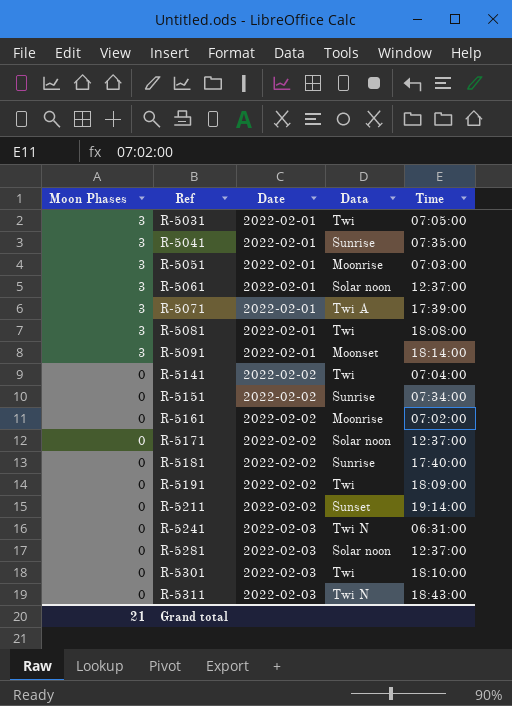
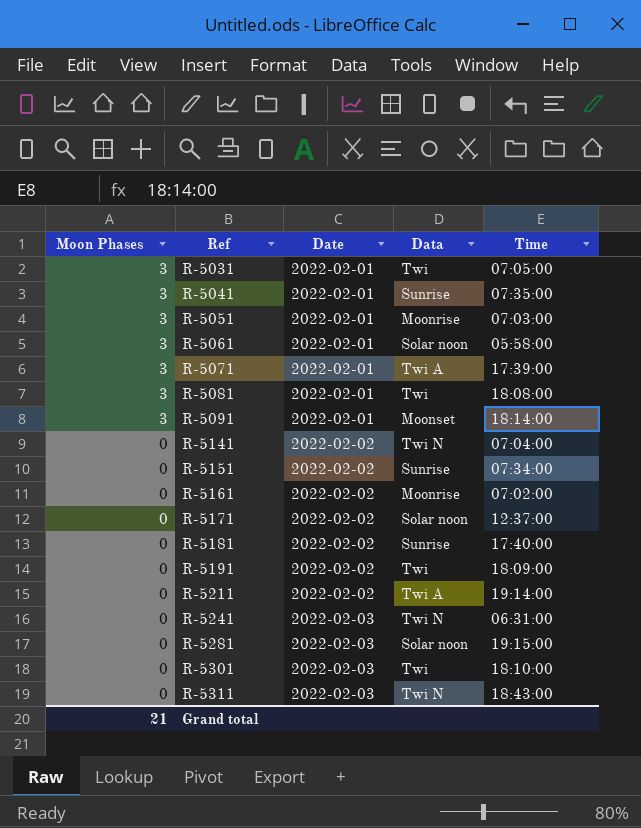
R-5061 | Time: 12:37:00 -> 05:58:00
R-5141 | Data: Twi -> Twi N
R-5211 | Data: Sunset -> Twi A
R-5281 | Time: 12:37:00 -> 19:15:00

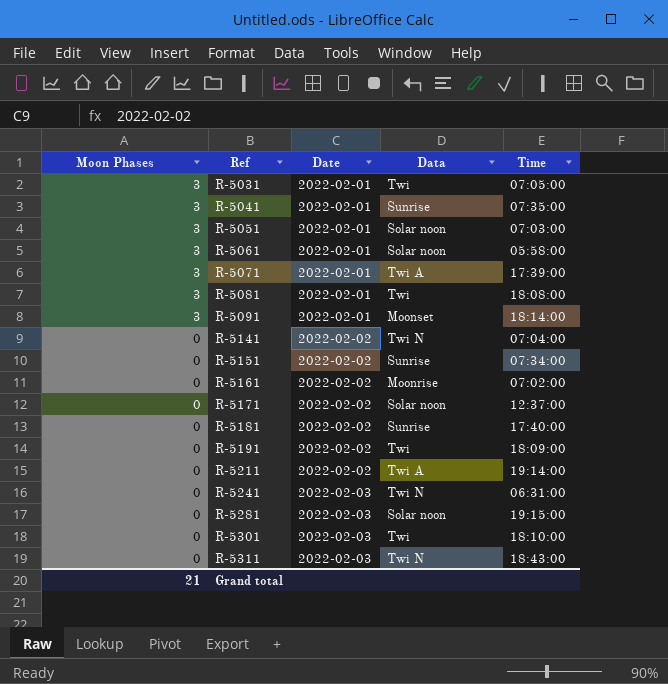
R-5051 | Data: Moonrise -> Solar noon

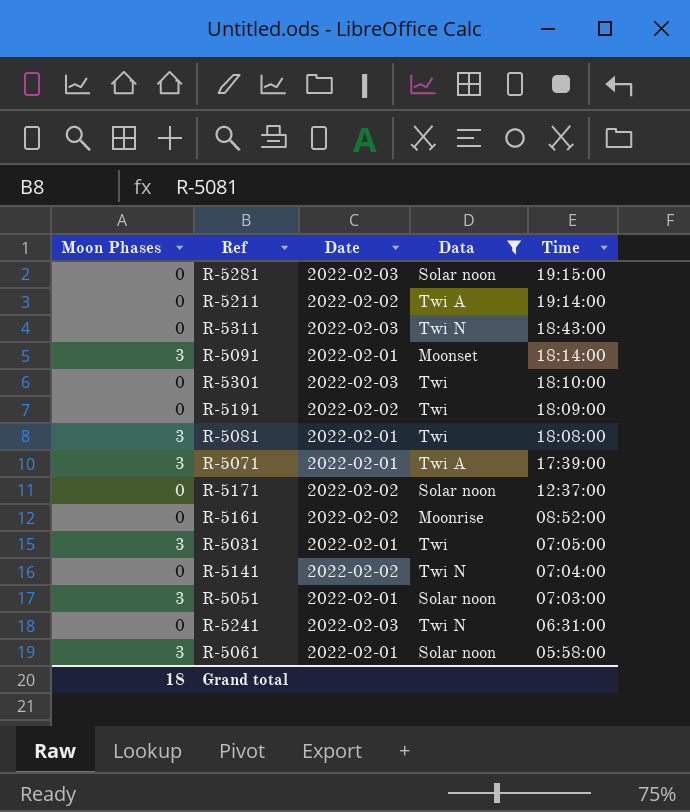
filter: none -> Data != Sunrise
row order: Moon Phases descending -> Time descending
R-5161 | Time: 07:02:00 -> 08:52:00
Grand total | Moon Phases: 21 -> 18

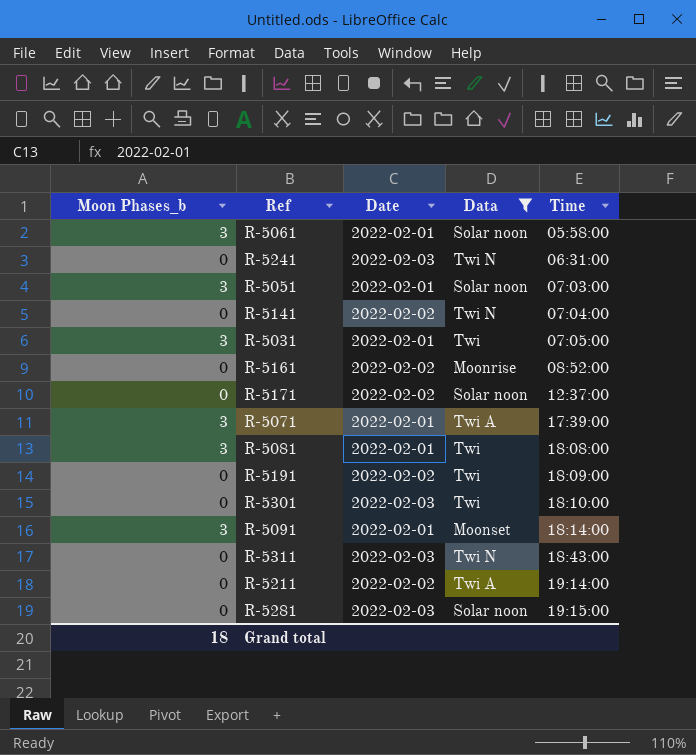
row order: Time descending -> Time ascending
column name: Moon Phases -> Moon Phases_b

